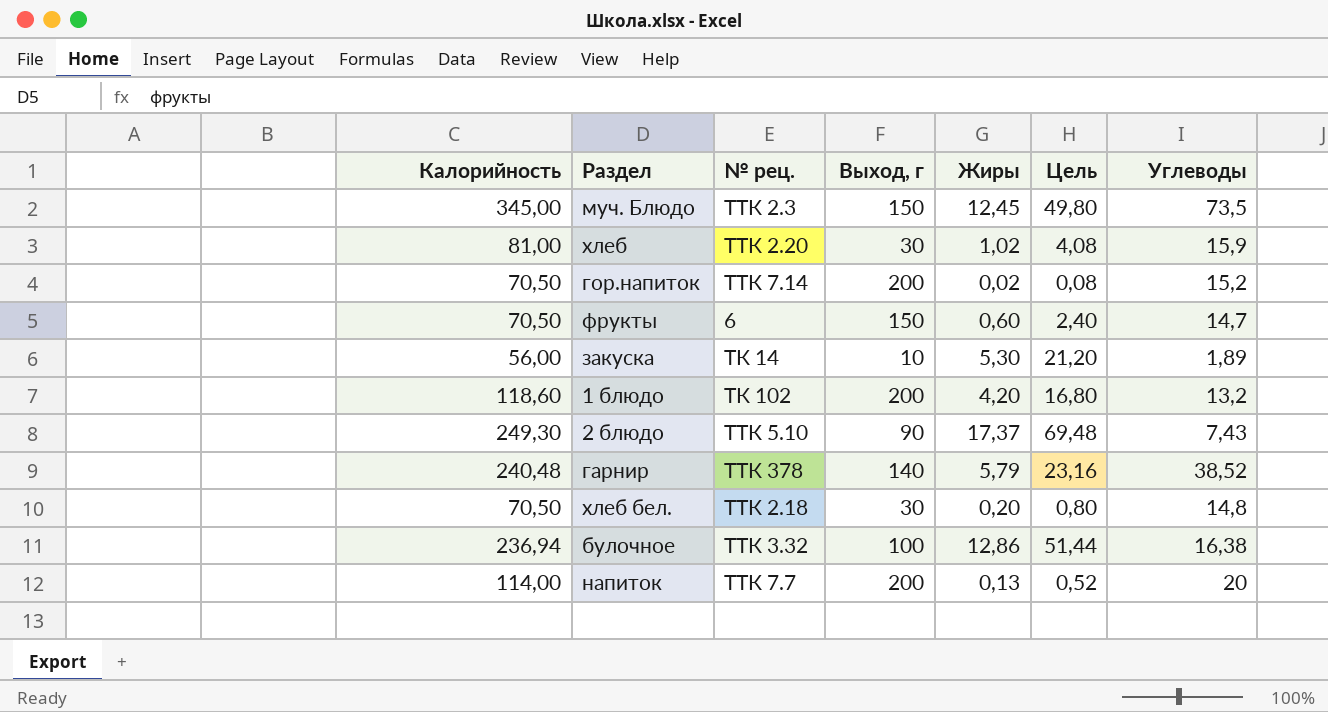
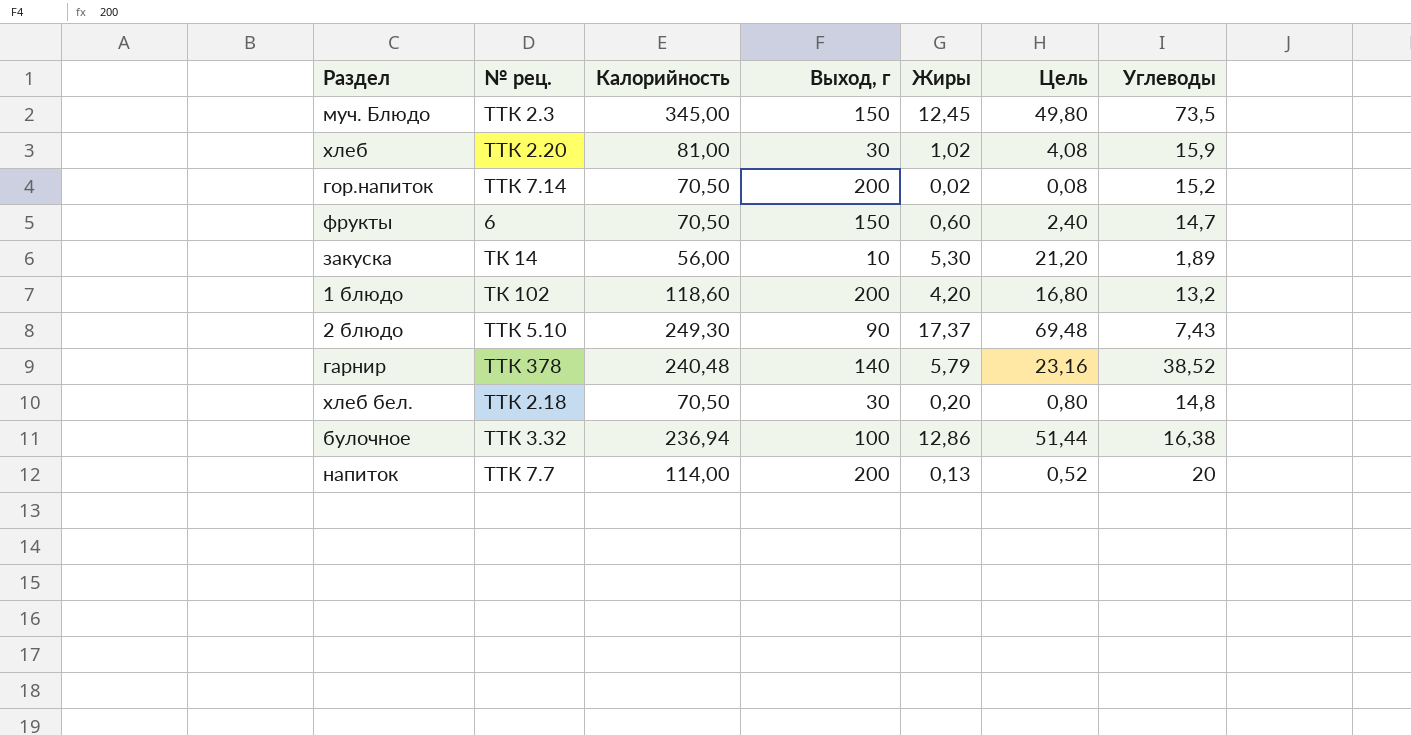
column Калорийность | position: 1 -> 3

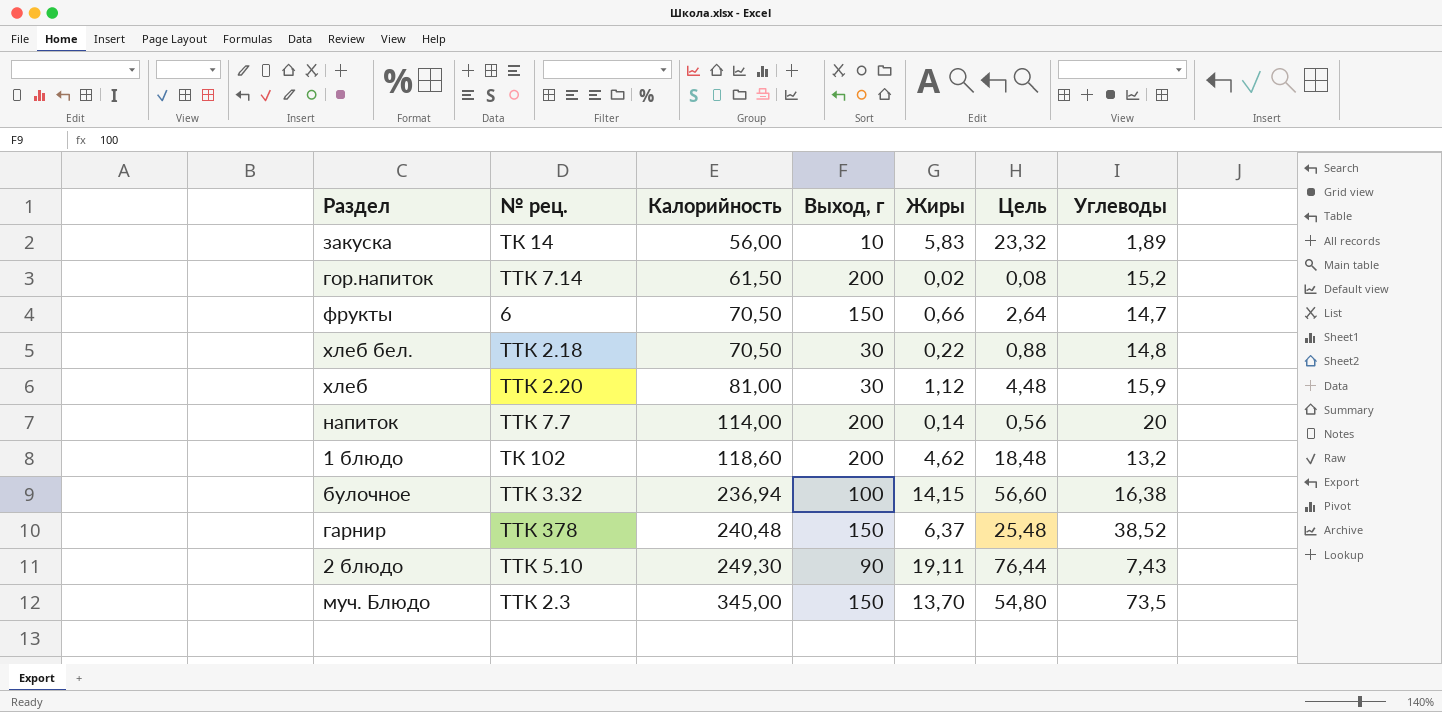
row order: none -> Калорийность ascending
закуска | Жиры: 5,30 -> 5,83
закуска | Цель: 21,20 -> 23,32
гор.напиток | Калорийность: 70,50 -> 61,50
фрукты | Жиры: 0,60 -> 0,66
фрукты | Цель: 2,40 -> 2,64
хлеб бел. | Жиры: 0,20 -> 0,22
хлеб бел. | Цель: 0,80 -> 0,88
хлеб | Жиры: 1,02 -> 1,12
хлеб | Цель: 4,08 -> 4,48
напиток | Жиры: 0,13 -> 0,14
напиток | Цель: 0,52 -> 0,56
1 блюдо | Жиры: 4,20 -> 4,62
1 блюдо | Цель: 16,80 -> 18,48
булочное | Жиры: 12,86 -> 14,15
булочное | Цель: 51,44 -> 56,60
гарнир | Выход, г: 140 -> 150
гарнир | Жиры: 5,79 -> 6,37
гарнир | Цель: 23,16 -> 25,48
2 блюдо | Жиры: 17,37 -> 19,11
2 блюдо | Цель: 69,48 -> 76,44
муч. Блюдо | Жиры: 12,45 -> 13,70
муч. Блюдо | Цель: 49,80 -> 54,80

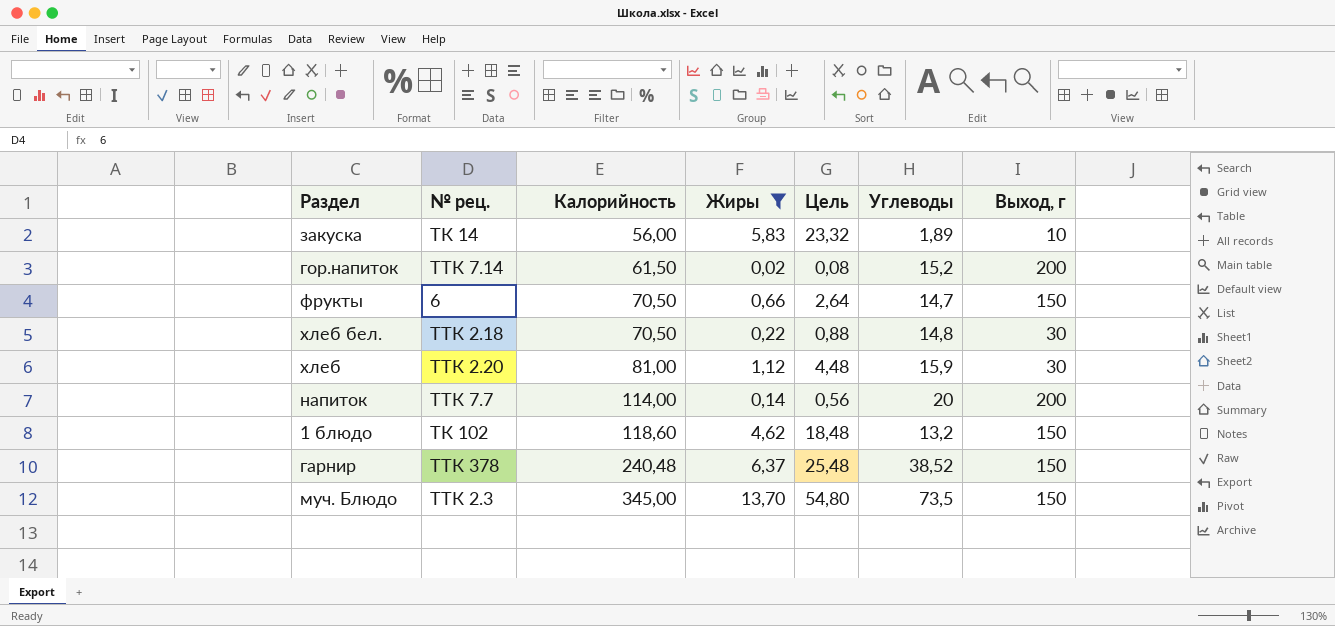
filter: none -> Жиры <= 13,70
column Выход, г | position: 4 -> 7
1 блюдо | Выход, г: 200 -> 150

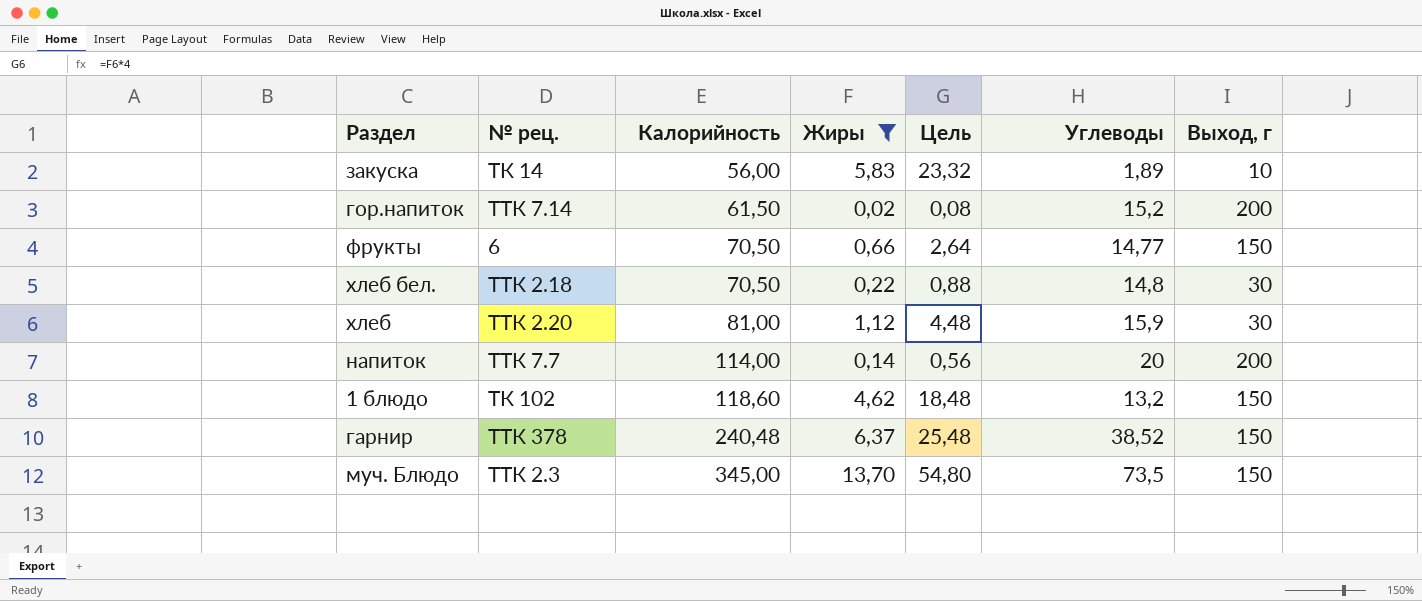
фрукты | Углеводы: 14,7 -> 14,77

